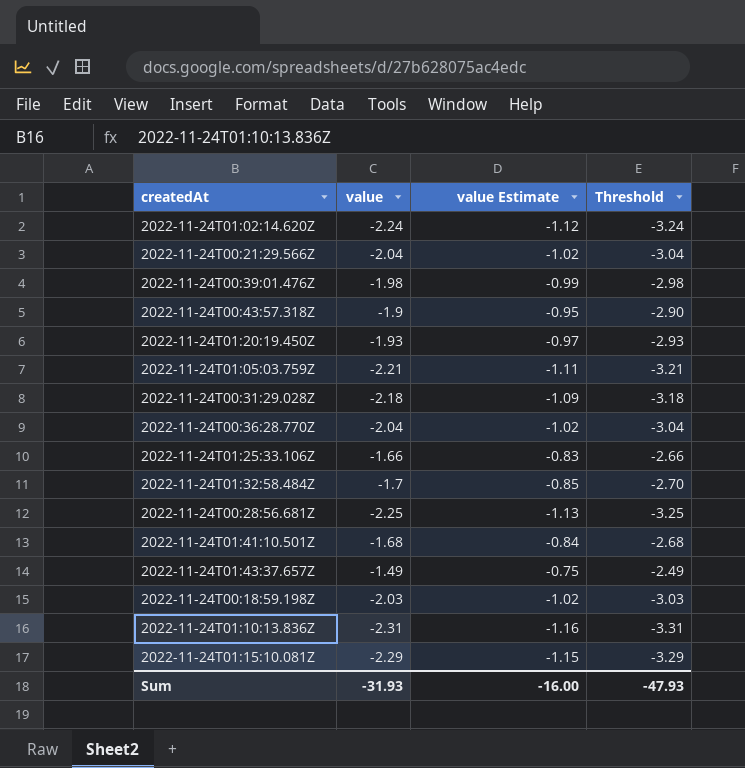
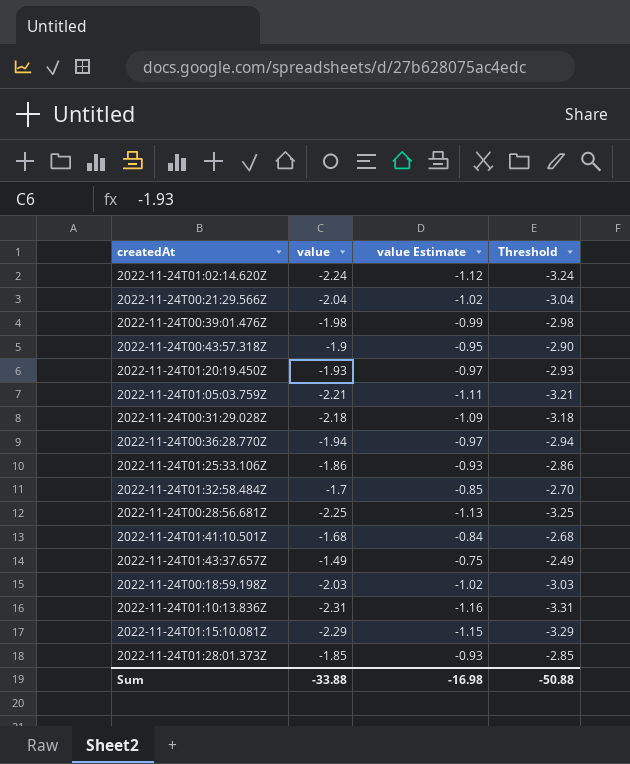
2022-11-24T00:36:28.770Z | value: -2.04 -> -1.94
2022-11-24T00:36:28.770Z | value Estimate: -1.02 -> -0.97
2022-11-24T00:36:28.770Z | Threshold: -3.04 -> -2.94
2022-11-24T01:25:33.106Z | value: -1.66 -> -1.86
2022-11-24T01:25:33.106Z | value Estimate: -0.83 -> -0.93
2022-11-24T01:25:33.106Z | Threshold: -2.66 -> -2.86
row 2022-11-24T01:28:01.373Z: none -> -1.85 | -0.93 | -2.85
Sum | value: -31.93 -> -33.88
Sum | value Estimate: -16.00 -> -16.98
Sum | Threshold: -47.93 -> -50.88

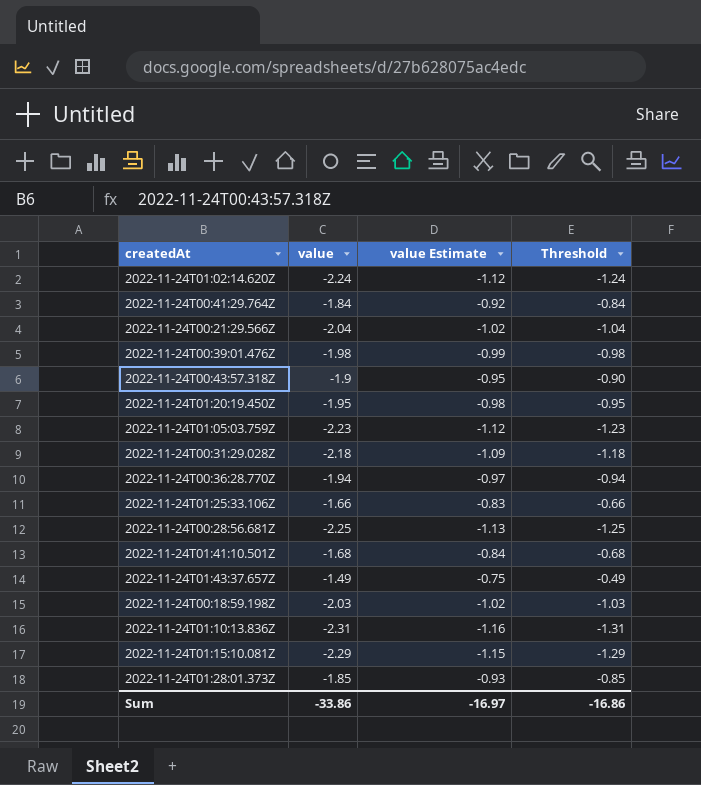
column Threshold | formula: [value] - 1 -> [value] + 1
row 2022-11-24T01:32:58.484Z: -1.7 | -0.85 | -2.70 -> none
row 2022-11-24T00:41:29.764Z: none -> -1.84 | -0.92 | -0.84
2022-11-24T01:20:19.450Z | value: -1.93 -> -1.95
2022-11-24T01:20:19.450Z | value Estimate: -0.97 -> -0.98
2022-11-24T01:05:03.759Z | value: -2.21 -> -2.23
2022-11-24T01:05:03.759Z | value Estimate: -1.11 -> -1.12
2022-11-24T01:25:33.106Z | value: -1.86 -> -1.66
2022-11-24T01:25:33.106Z | value Estimate: -0.93 -> -0.83
Sum | value: -33.88 -> -33.86
Sum | value Estimate: -16.98 -> -16.97
Sum | Threshold: -50.88 -> -16.86

